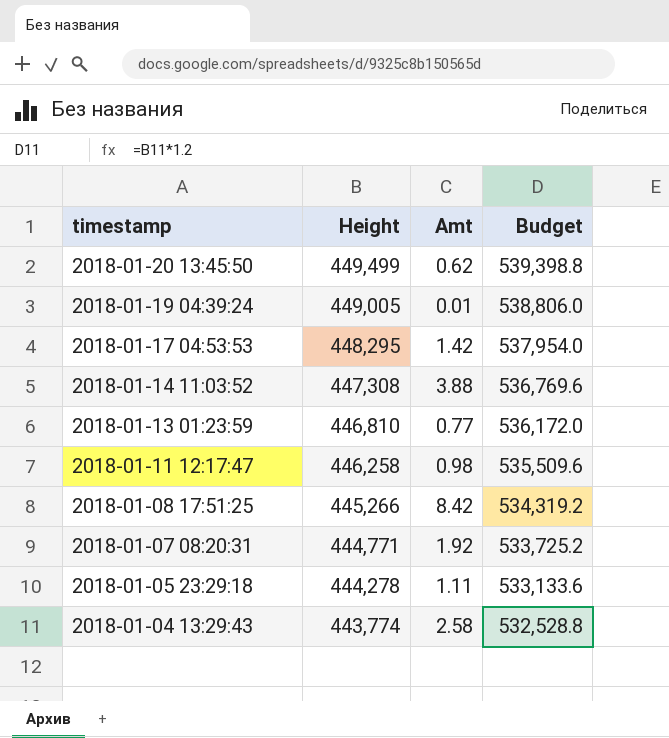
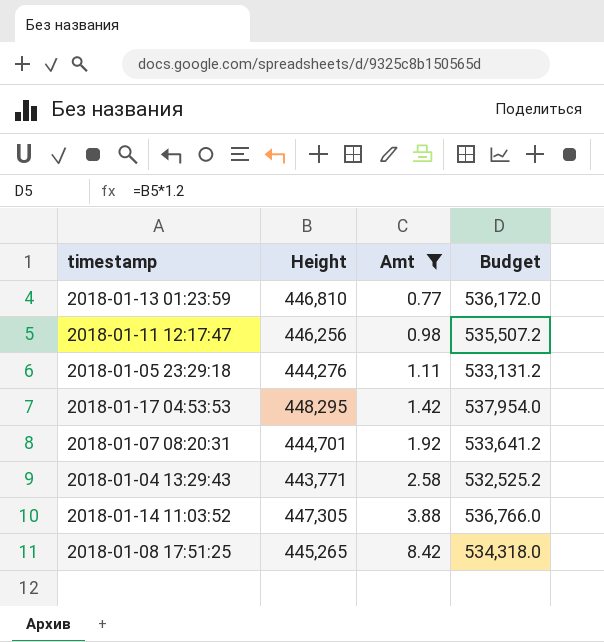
filter: none -> Amt >= 0.77
row order: timestamp descending -> Amt ascending
2018-01-11 12:17:47 | Height: 446,258 -> 446,256
2018-01-11 12:17:47 | Budget: 535,509.6 -> 535,507.2
2018-01-05 23:29:18 | Height: 444,278 -> 444,276
2018-01-05 23:29:18 | Budget: 533,133.6 -> 533,131.2
2018-01-07 08:20:31 | Height: 444,771 -> 444,701
2018-01-07 08:20:31 | Budget: 533,725.2 -> 533,641.2
2018-01-04 13:29:43 | Height: 443,774 -> 443,771
2018-01-04 13:29:43 | Budget: 532,528.8 -> 532,525.2
2018-01-14 11:03:52 | Height: 447,308 -> 447,305
2018-01-14 11:03:52 | Budget: 536,769.6 -> 536,766.0
2018-01-08 17:51:25 | Height: 445,266 -> 445,265
2018-01-08 17:51:25 | Budget: 534,319.2 -> 534,318.0

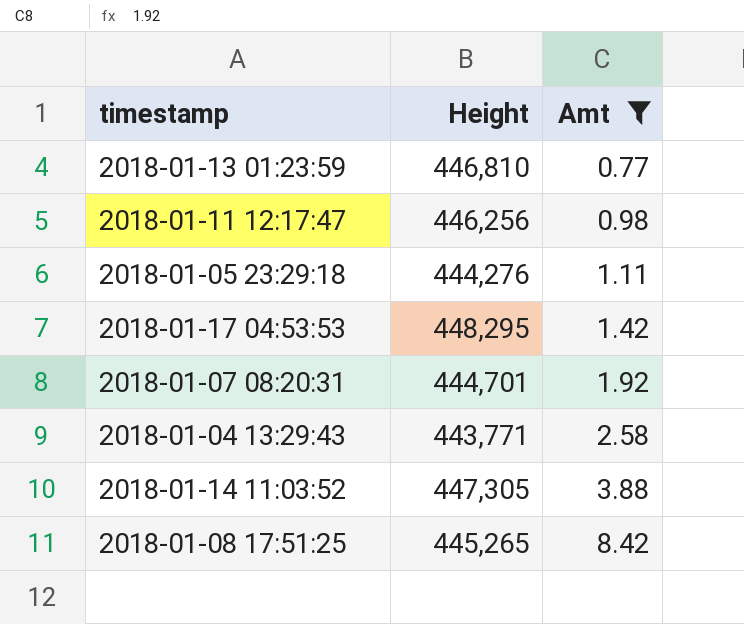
column Budget | formula: [Height] * 1.2 -> none

